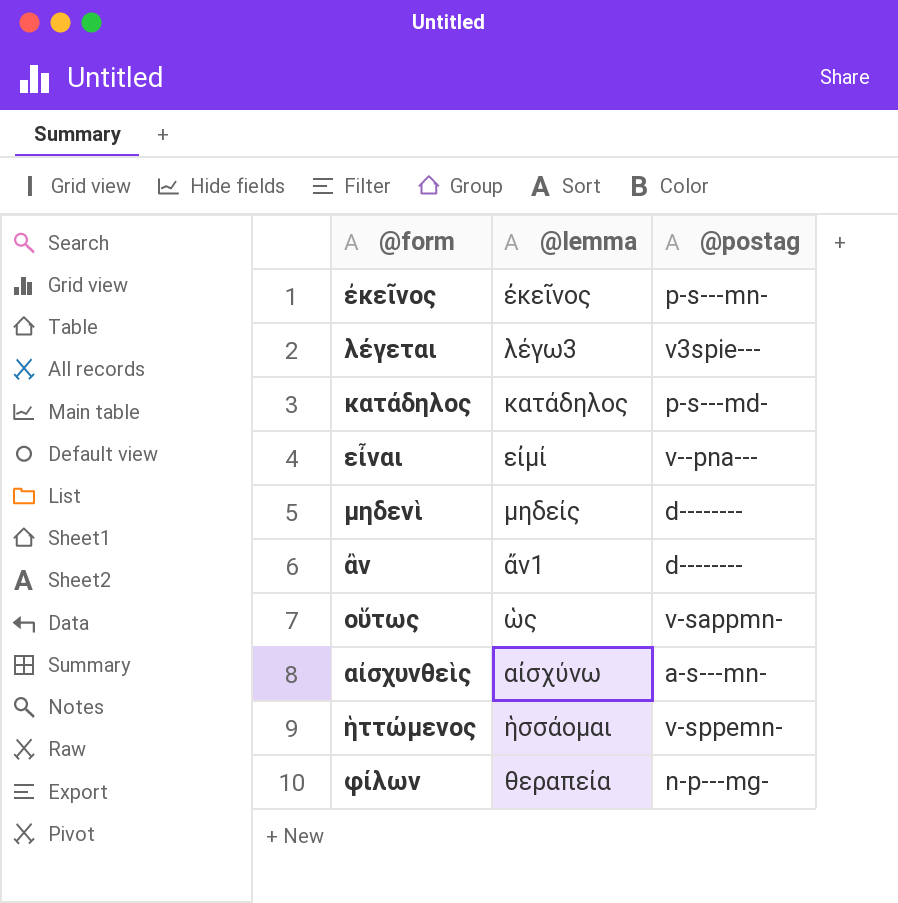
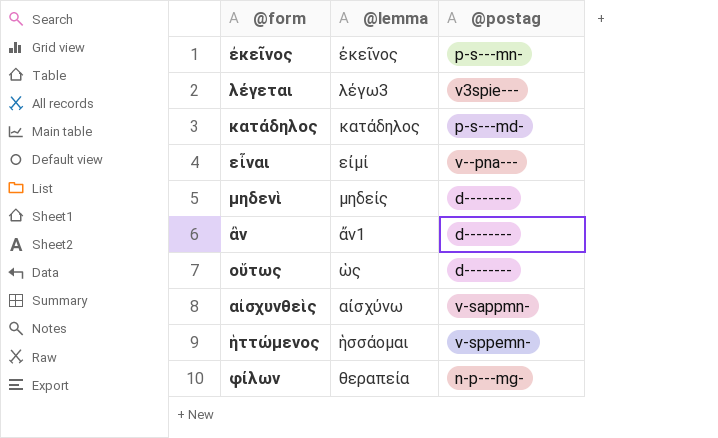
οὕτως | @postag: v-sappmn- -> d--------
αἰσχυνθεὶς | @postag: a-s---mn- -> v-sappmn-

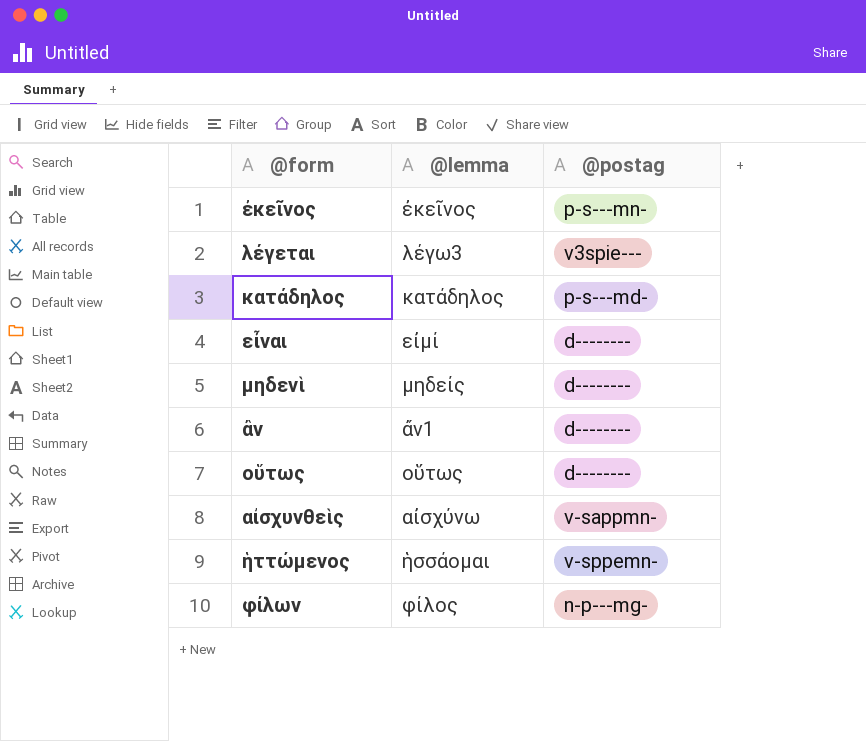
εἶναι | @postag: v--pna--- -> d--------
οὕτως | @lemma: ὡς -> οὕτως
φίλων | @lemma: θεραπεία -> φίλος

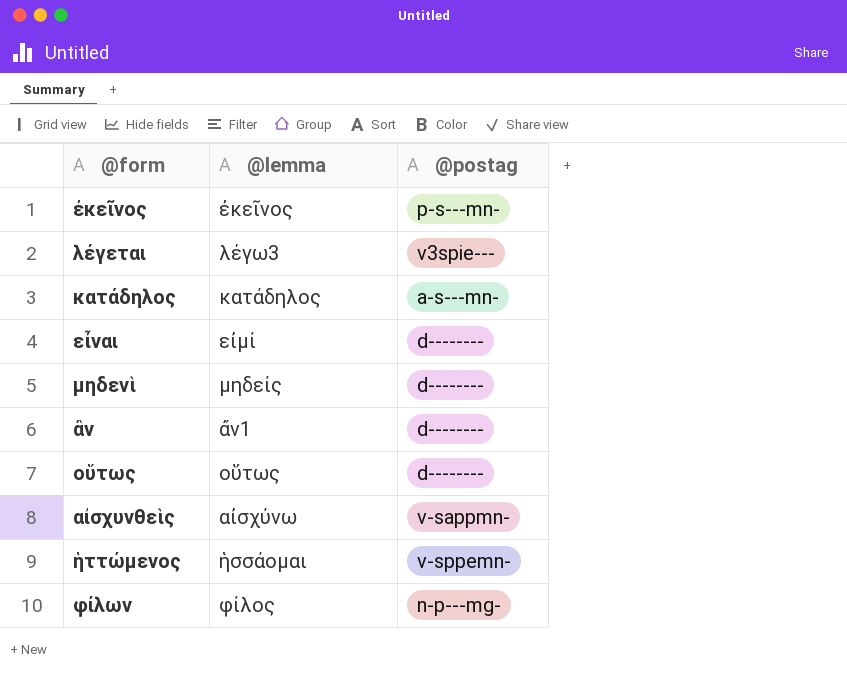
κατάδηλος | @postag: p-s---md- -> a-s---mn-

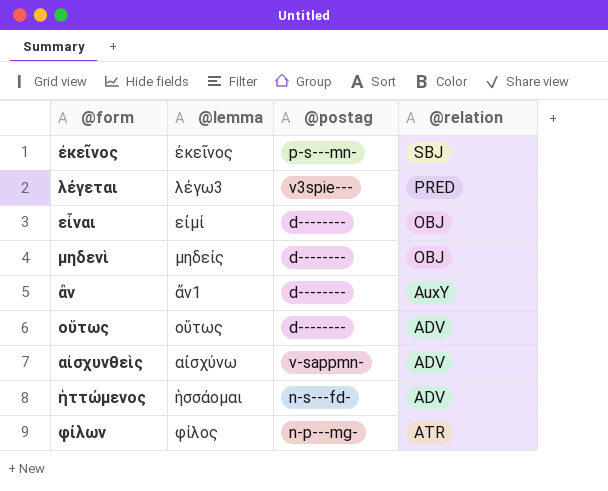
column @relation | position: none -> 4
row κατάδηλος: κατάδηλος | a-s---mn- -> none
ἡττώμενος | @postag: v-sppemn- -> n-s---fd-

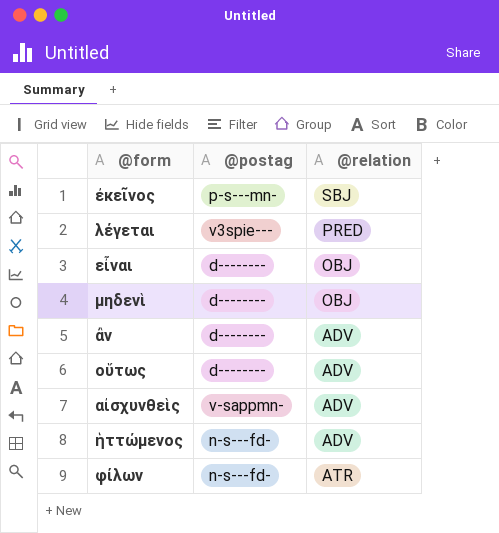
column @lemma | position: 2 -> none
ἂν | @relation: AuxY -> ADV
φίλων | @postag: n-p---mg- -> n-s---fd-

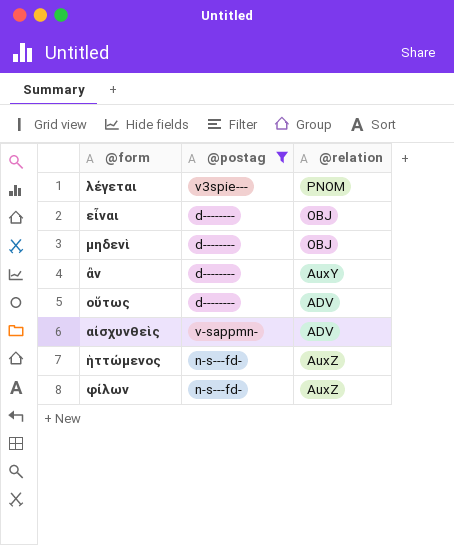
filter: none -> @postag != p-s---mn-
λέγεται | @relation: PRED -> PNOM
ἂν | @relation: ADV -> AuxY
ἡττώμενος | @relation: ADV -> AuxZ
φίλων | @relation: ATR -> AuxZ

